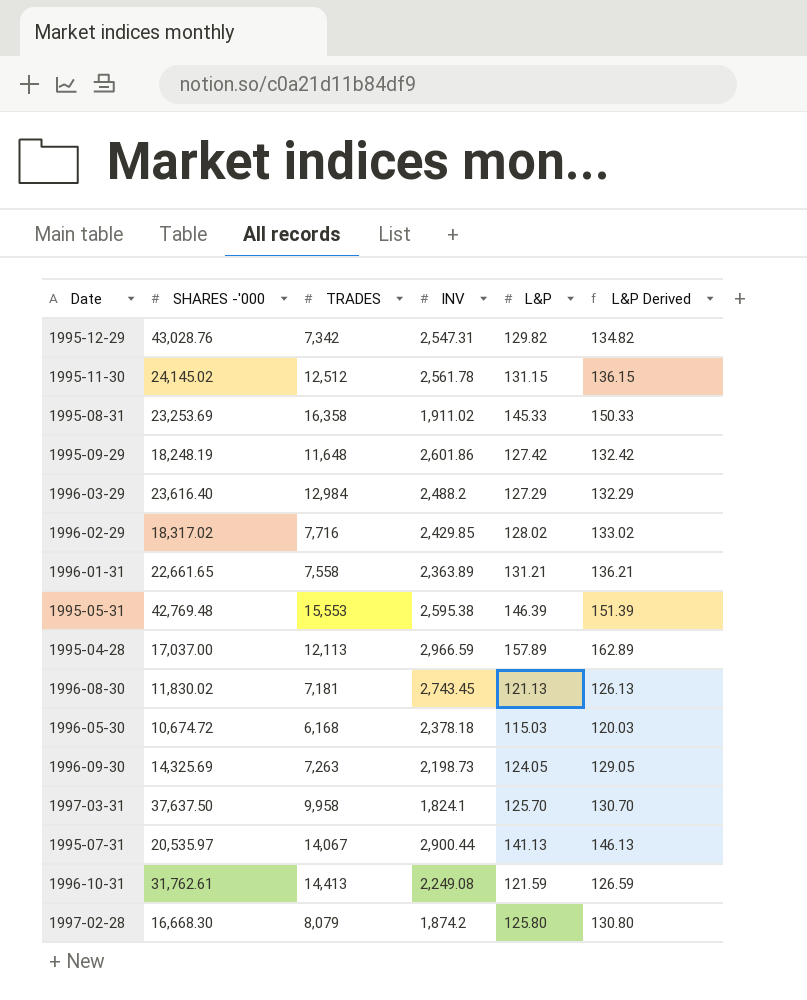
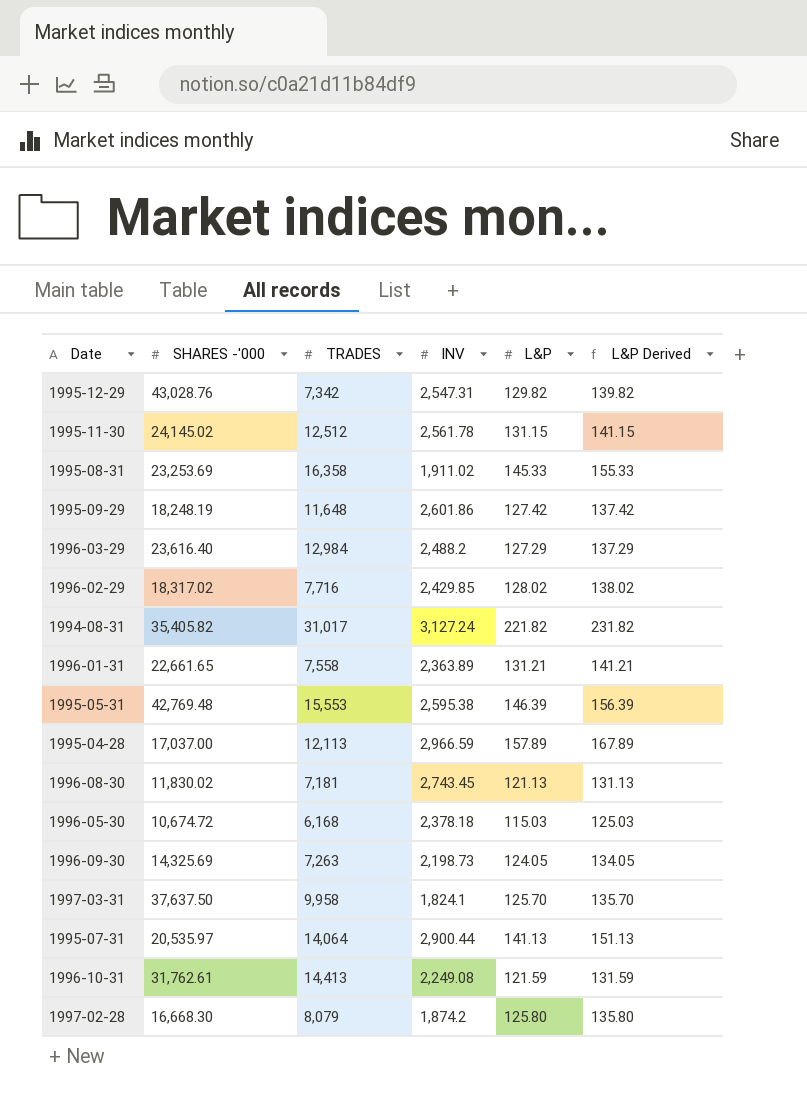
column L&P Derived | formula: [L&P] + 5 -> [L&P] + 10
row 1994-08-31: none -> 35,405.82 | 31,017 | 3,127.24 | 221.82 | 231.82
1995-07-31 | TRADES: 14,067 -> 14,064

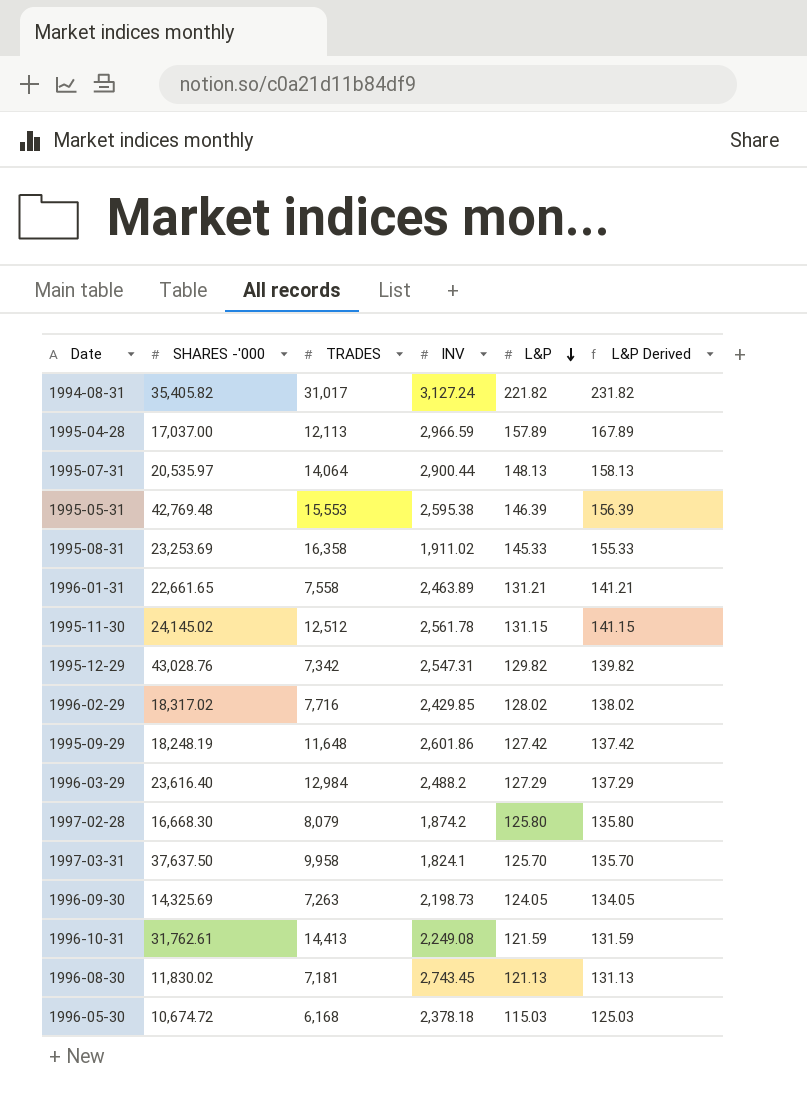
row order: none -> L&P descending
1995-07-31 | L&P: 141.13 -> 148.13
1995-07-31 | L&P Derived: 151.13 -> 158.13
1996-01-31 | INV: 2,363.89 -> 2,463.89

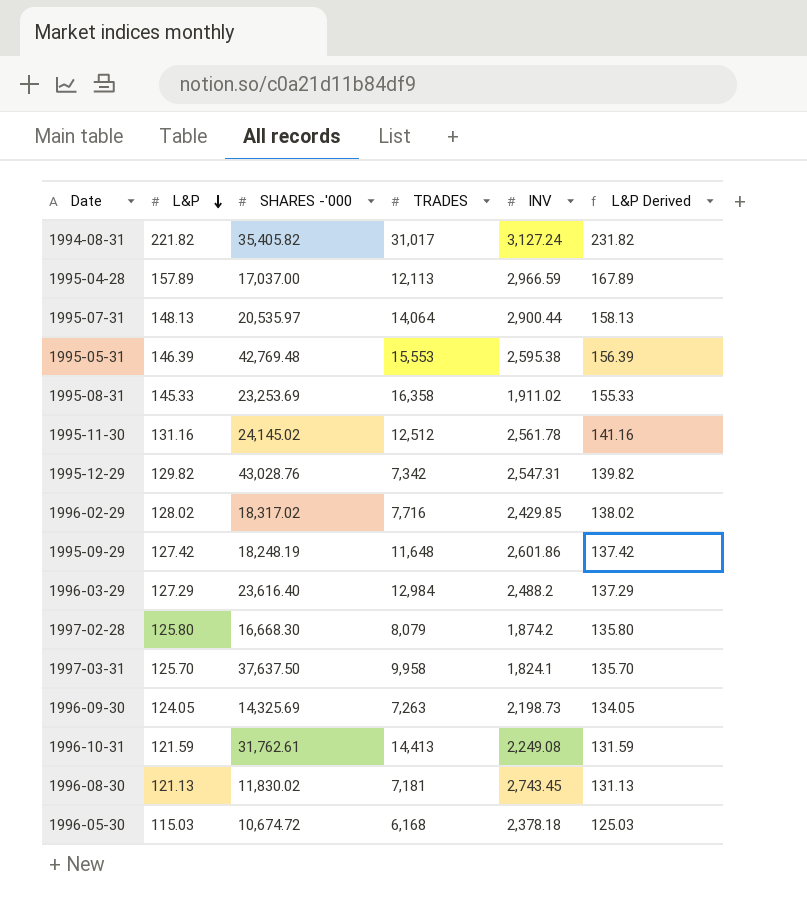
column L&P | position: 5 -> 2
row 1996-01-31: 22,661.65 | 7,558 | 2,463.89 | 131.21 | 141.21 -> none
1995-11-30 | L&P: 131.15 -> 131.16
1995-11-30 | L&P Derived: 141.15 -> 141.16

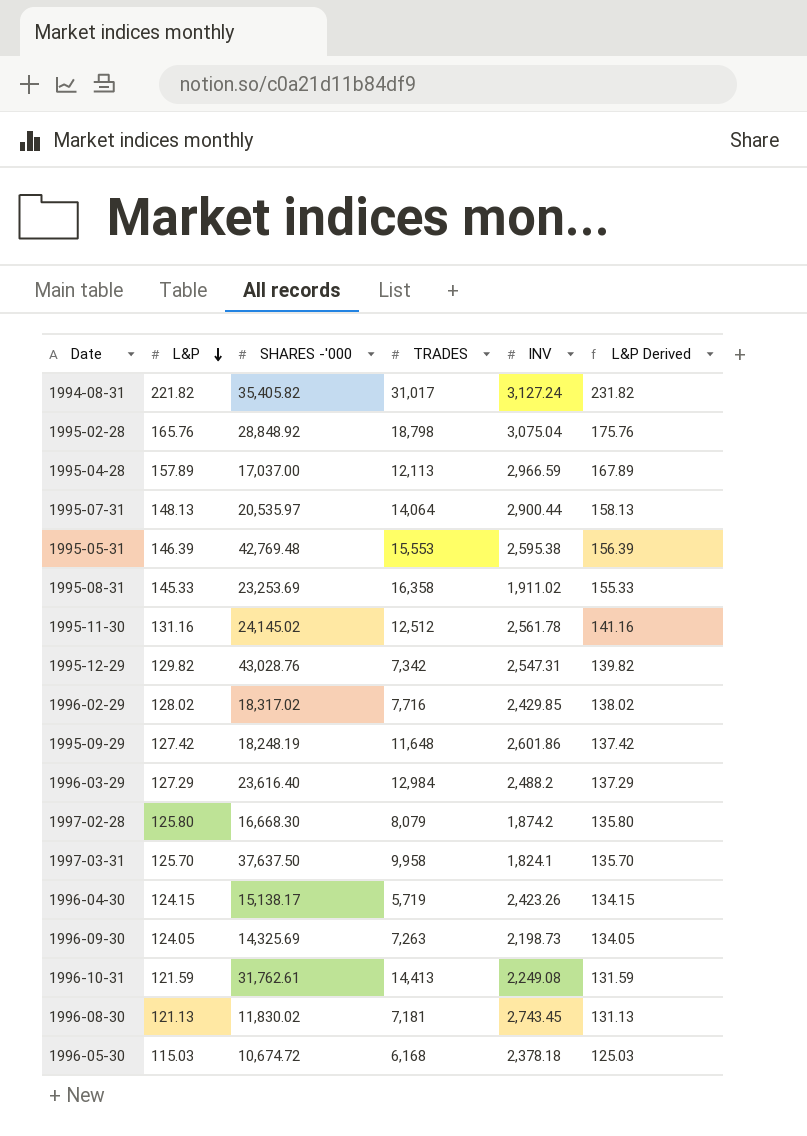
row 1995-02-28: none -> 165.76 | 28,848.92 | 18,798 | 3,075.04 | 175.76
row 1996-04-30: none -> 124.15 | 15,138.17 | 5,719 | 2,423.26 | 134.15

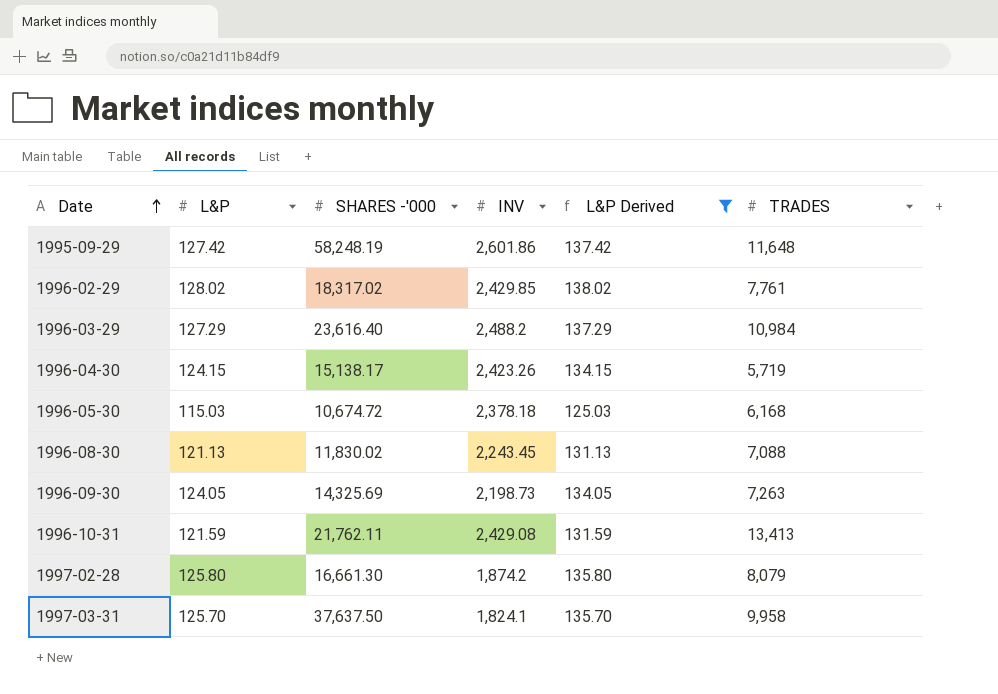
filter: none -> L&P Derived <= 138.02
row order: L&P descending -> Date ascending
column TRADES | position: 4 -> 6
1995-09-29 | SHARES -'000: 18,248.19 -> 58,248.19
1996-02-29 | TRADES: 7,716 -> 7,761
1996-03-29 | TRADES: 12,984 -> 10,984
1996-08-30 | INV: 2,743.45 -> 2,243.45
1996-08-30 | TRADES: 7,181 -> 7,088
1996-10-31 | SHARES -'000: 31,762.61 -> 21,762.11
1996-10-31 | INV: 2,249.08 -> 2,429.08
1996-10-31 | TRADES: 14,413 -> 13,413
1997-02-28 | SHARES -'000: 16,668.30 -> 16,661.30

